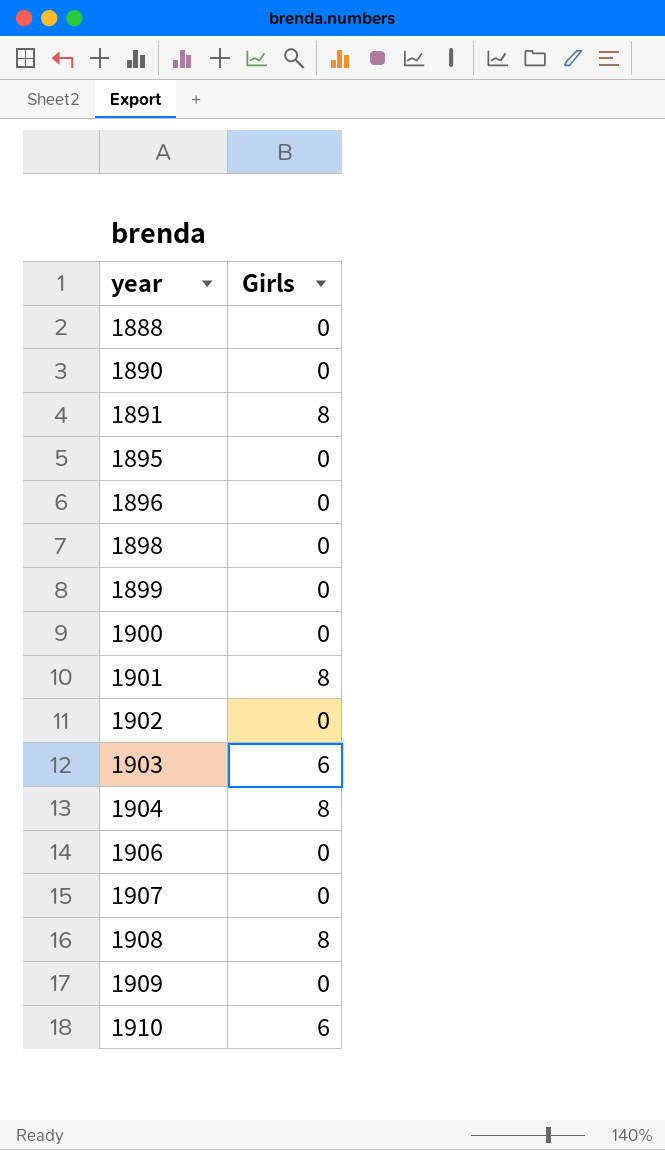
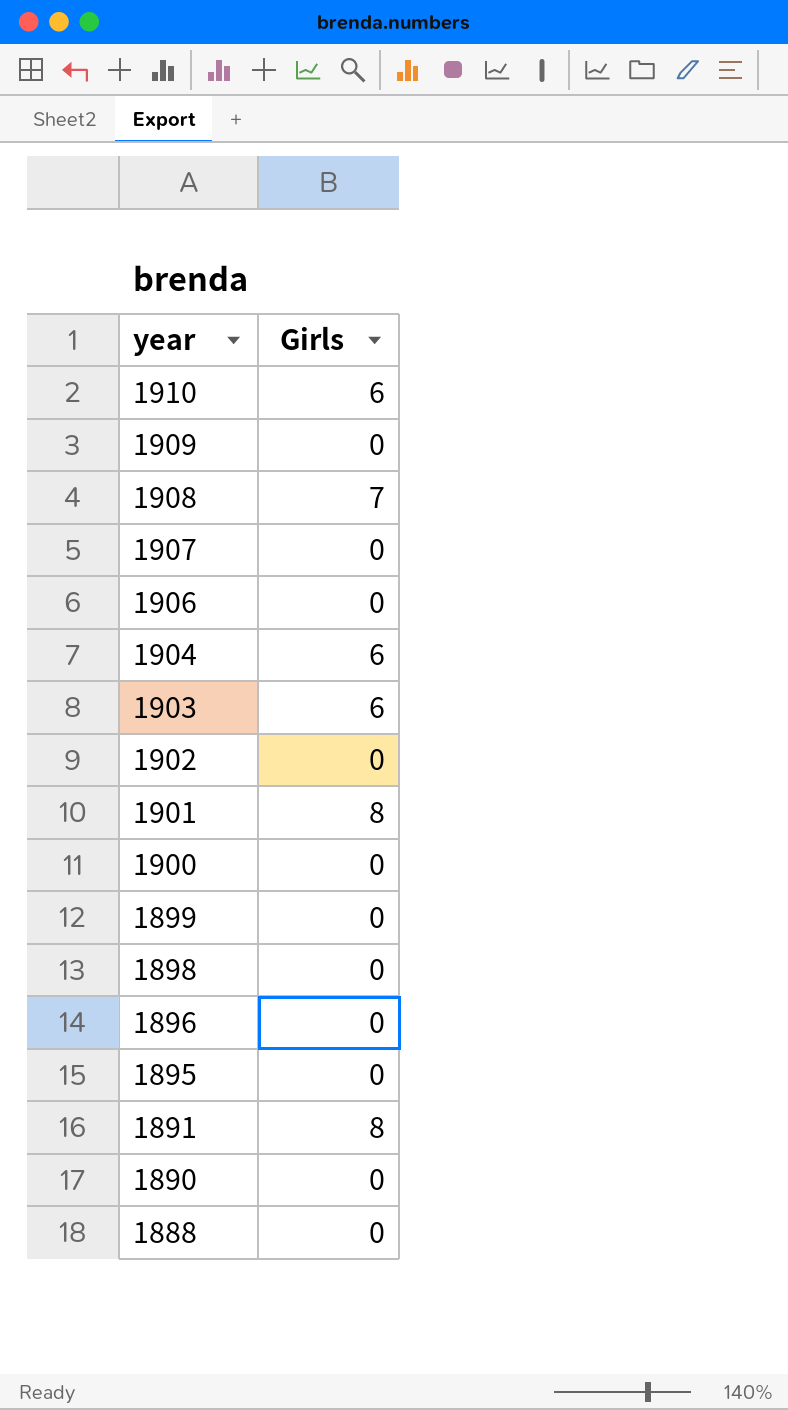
row order: year ascending -> year descending
1908 | Girls: 8 -> 7
1904 | Girls: 8 -> 6

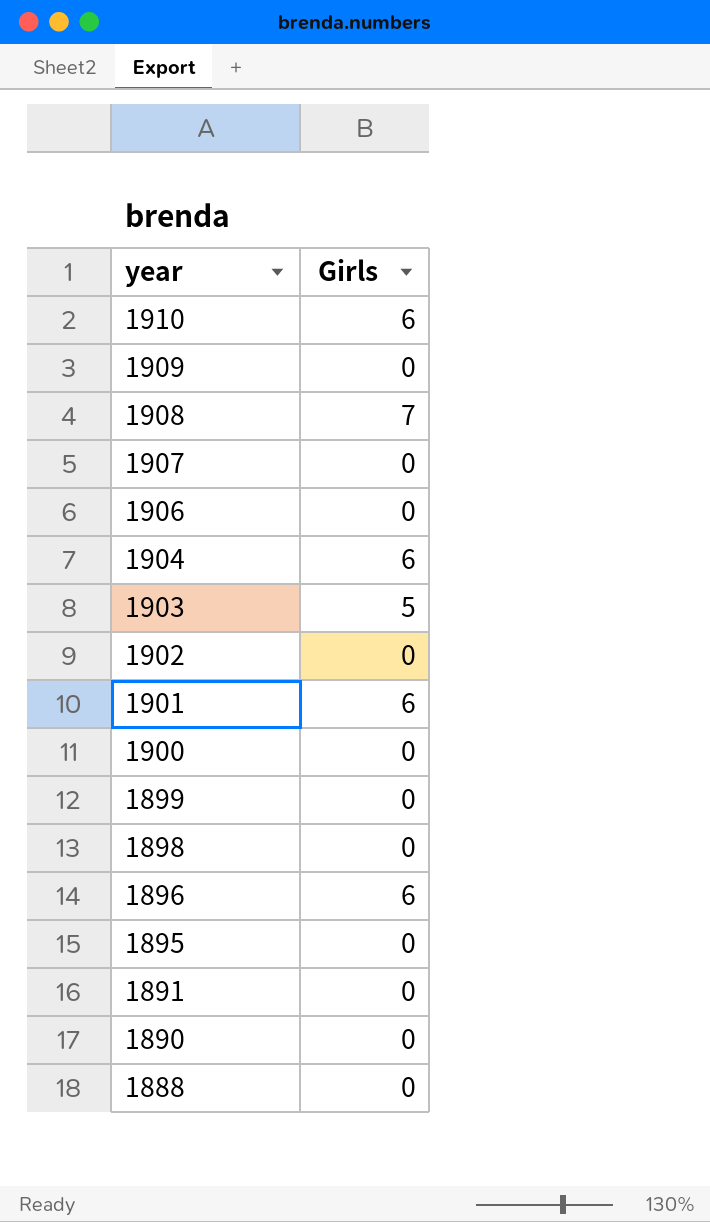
1903 | Girls: 6 -> 5
1901 | Girls: 8 -> 6
1896 | Girls: 0 -> 6
1891 | Girls: 8 -> 0

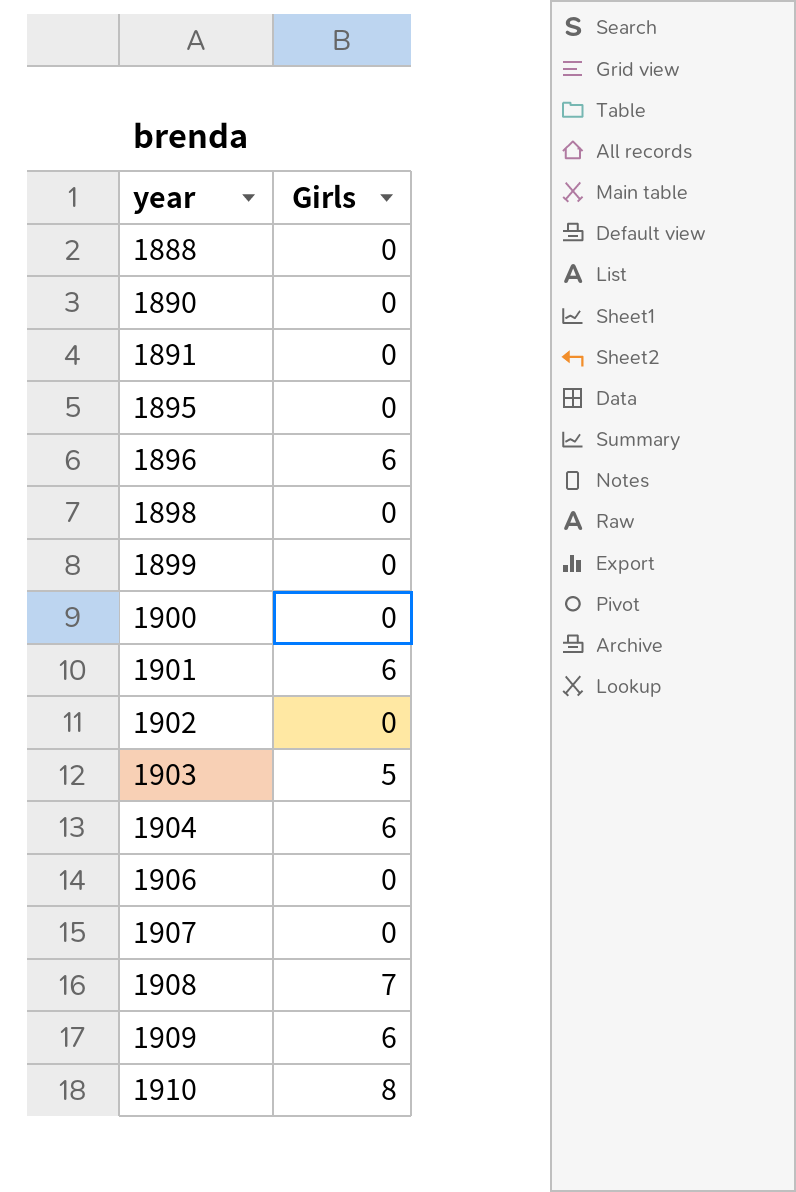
row order: year descending -> year ascending
1909 | Girls: 0 -> 6
1910 | Girls: 6 -> 8

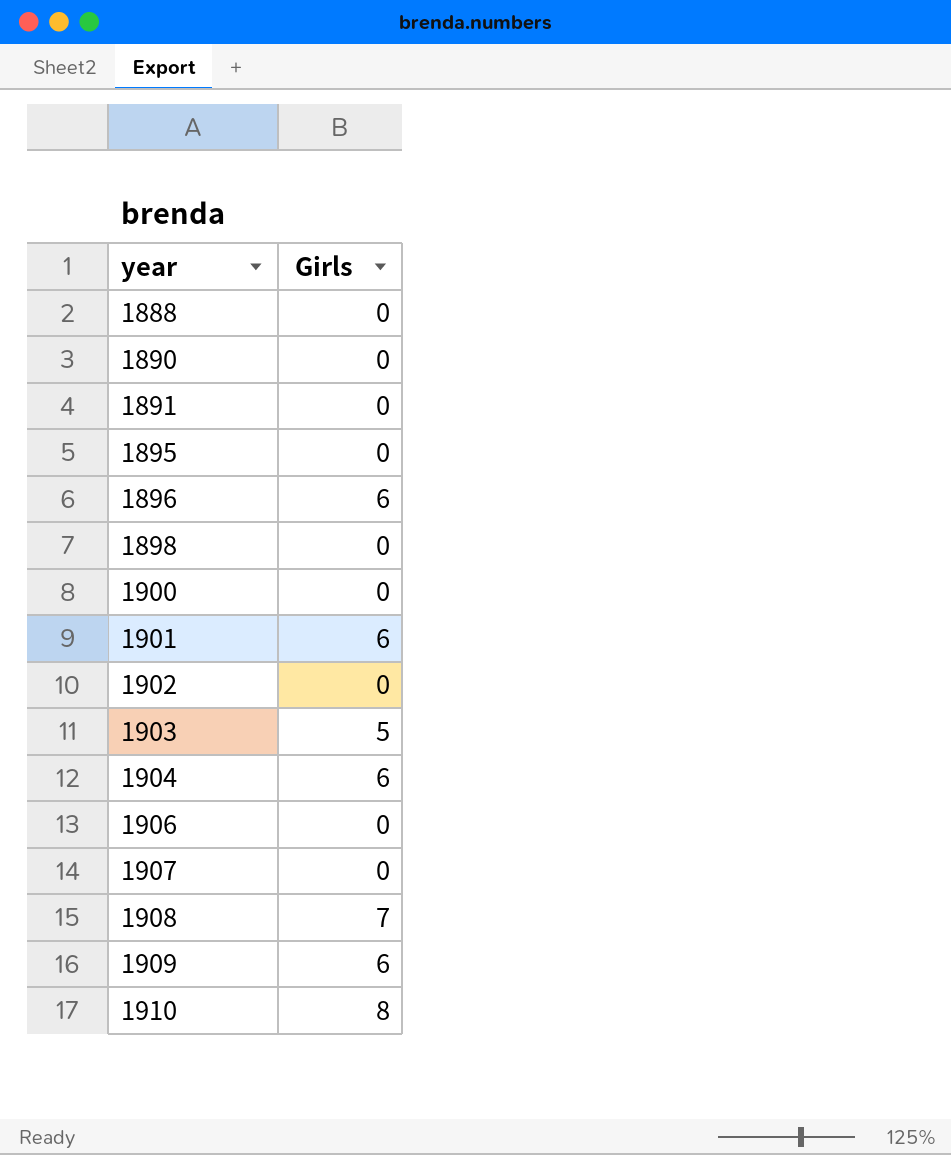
row 1899: 0 -> none

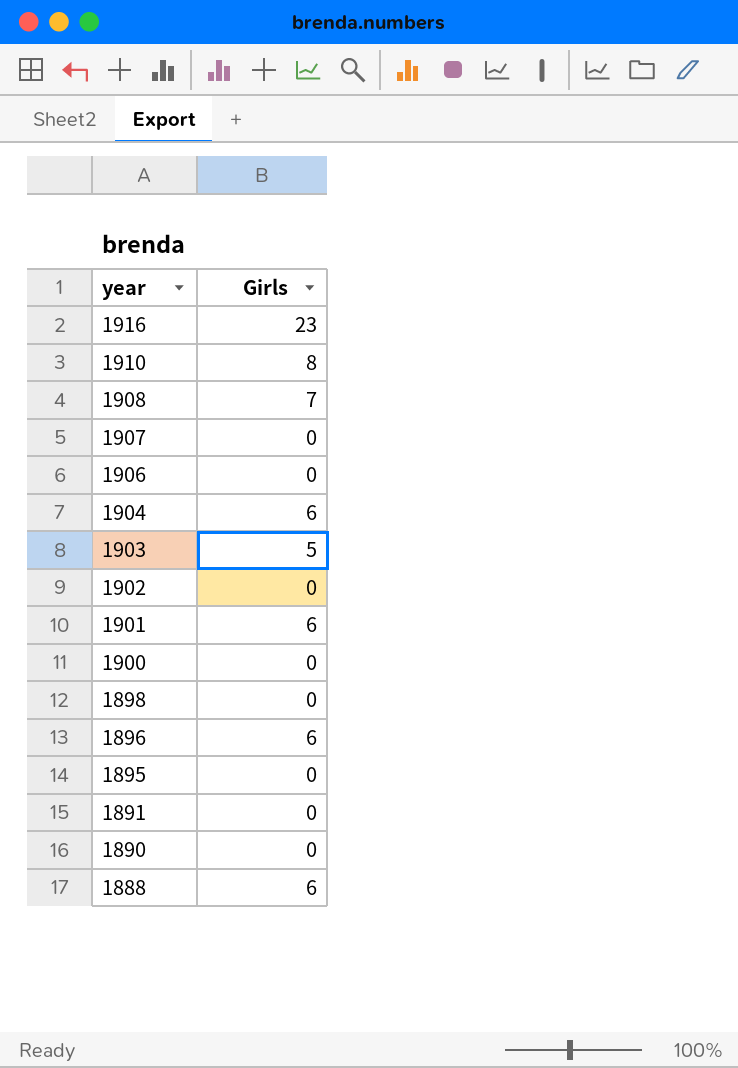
row order: year ascending -> year descending
row 1909: 6 -> none
row 1916: none -> 23
1888 | Girls: 0 -> 6

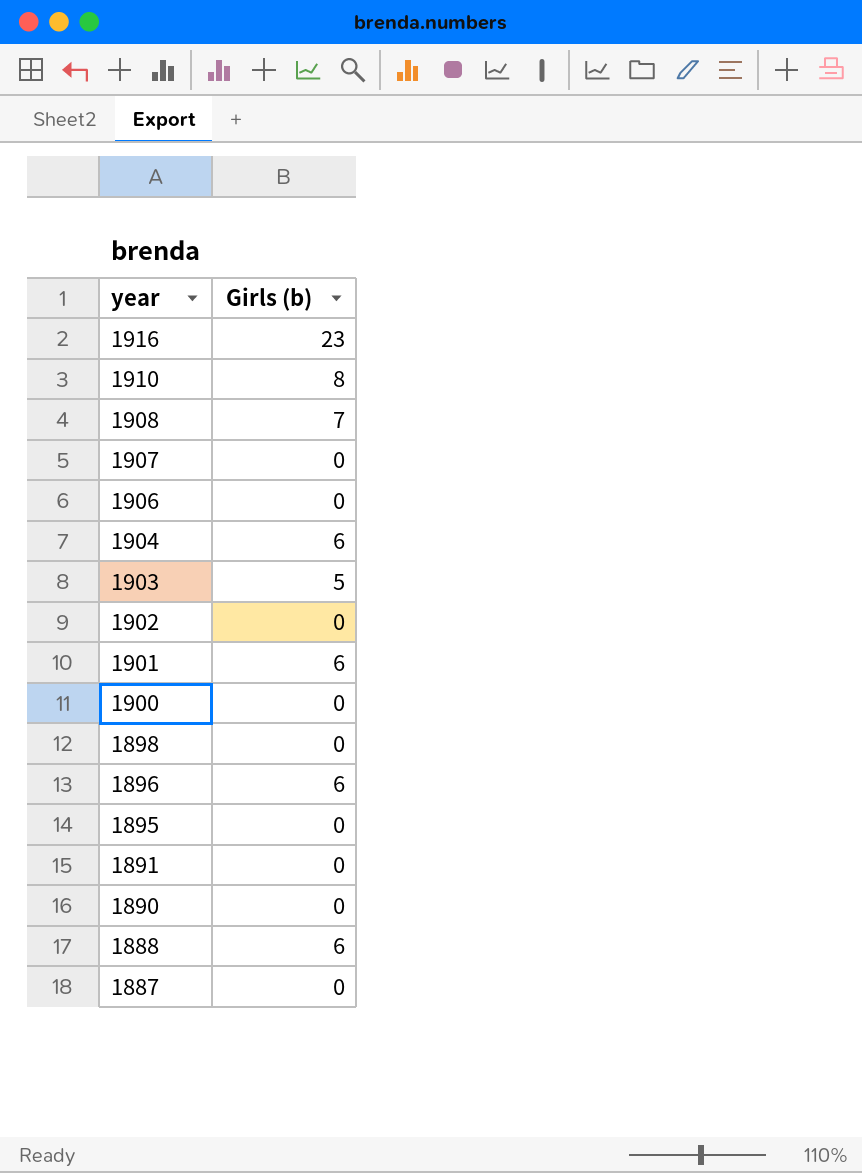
column name: Girls -> Girls (b)
row 1887: none -> 0

